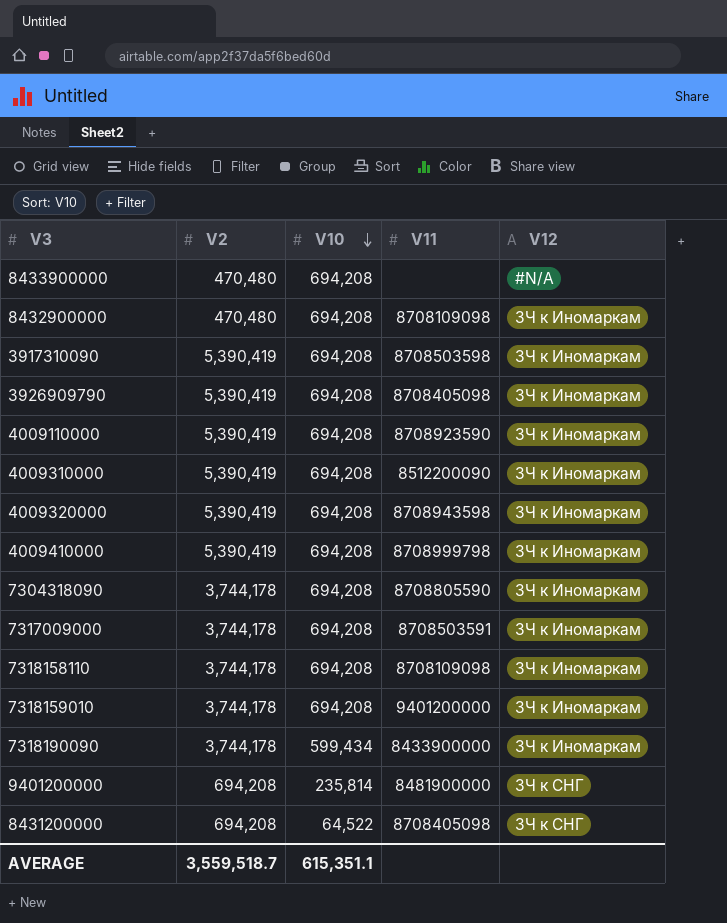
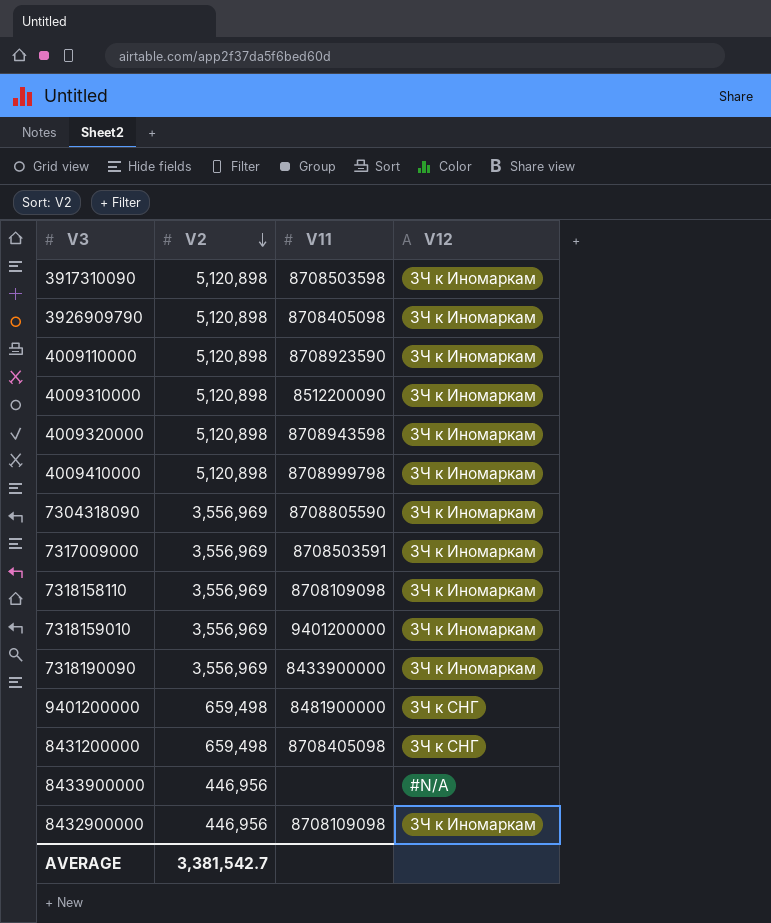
row order: V10 descending -> V2 descending
column V10 | position: 3 -> none
3917310090 | V2: 5,390,419 -> 5,120,898
3926909790 | V2: 5,390,419 -> 5,120,898
4009110000 | V2: 5,390,419 -> 5,120,898
4009310000 | V2: 5,390,419 -> 5,120,898
4009320000 | V2: 5,390,419 -> 5,120,898
4009410000 | V2: 5,390,419 -> 5,120,898
7304318090 | V2: 3,744,178 -> 3,556,969
7317009000 | V2: 3,744,178 -> 3,556,969
7318158110 | V2: 3,744,178 -> 3,556,969
7318159010 | V2: 3,744,178 -> 3,556,969
7318190090 | V2: 3,744,178 -> 3,556,969
9401200000 | V2: 694,208 -> 659,498
8431200000 | V2: 694,208 -> 659,498
8433900000 | V2: 470,480 -> 446,956
8432900000 | V2: 470,480 -> 446,956
AVERAGE | V2: 3,559,518.7 -> 3,381,542.7

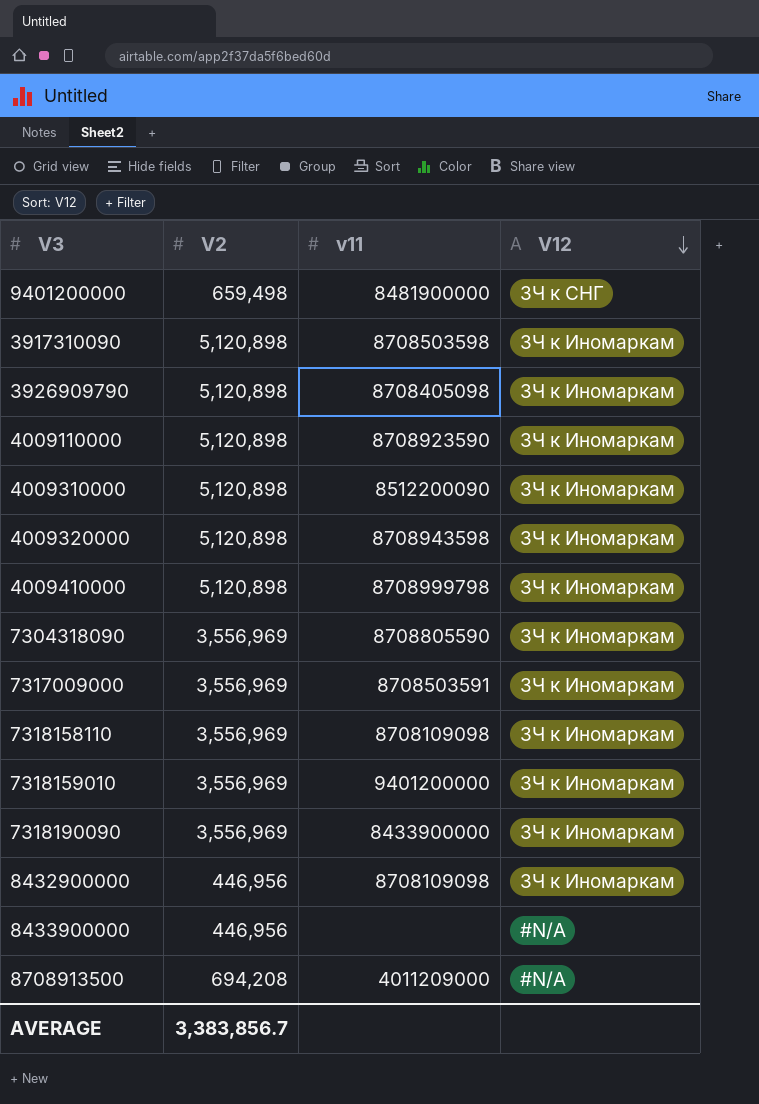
row order: V2 descending -> V12 descending
column name: V11 -> v11
row 8431200000: 659,498 | 8708405098 | ЗЧ к СНГ -> none
row 8708913500: none -> 694,208 | 4011209000 | #N/A
AVERAGE | V2: 3,381,542.7 -> 3,383,856.7

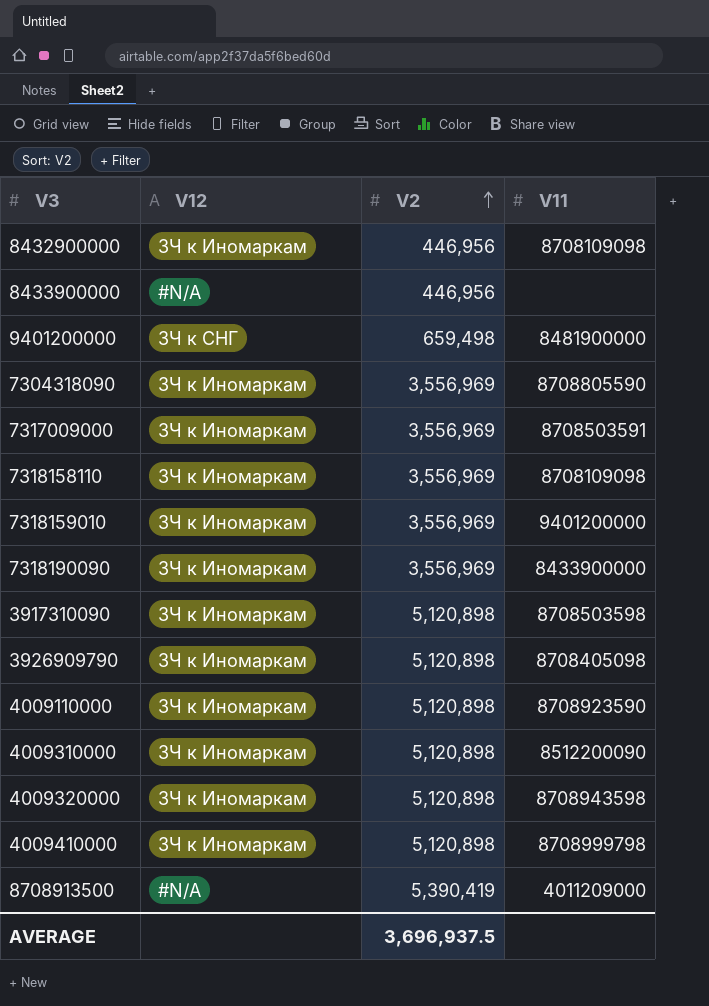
row order: V12 descending -> V2 ascending
column V12 | position: 4 -> 2
column name: v11 -> V11
8708913500 | V2: 694,208 -> 5,390,419
AVERAGE | V2: 3,383,856.7 -> 3,696,937.5

